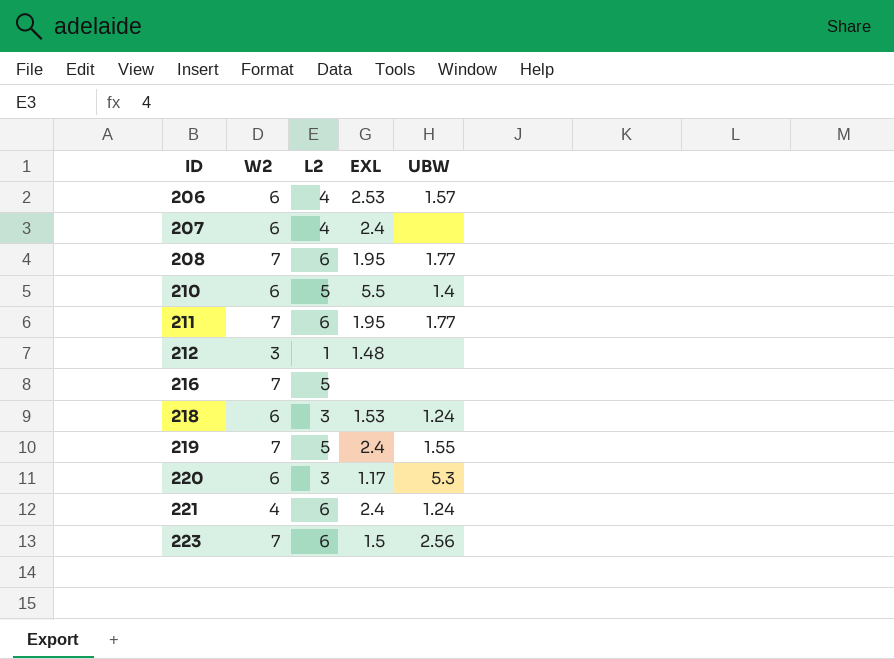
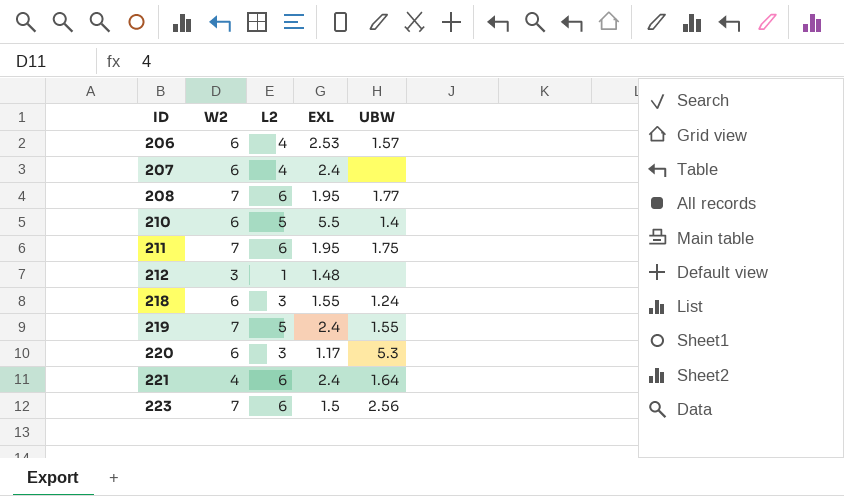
row 216: 7 | 5 | none | none -> none
211 | UBW: 1.77 -> 1.75
218 | EXL: 1.53 -> 1.55
221 | UBW: 1.24 -> 1.64

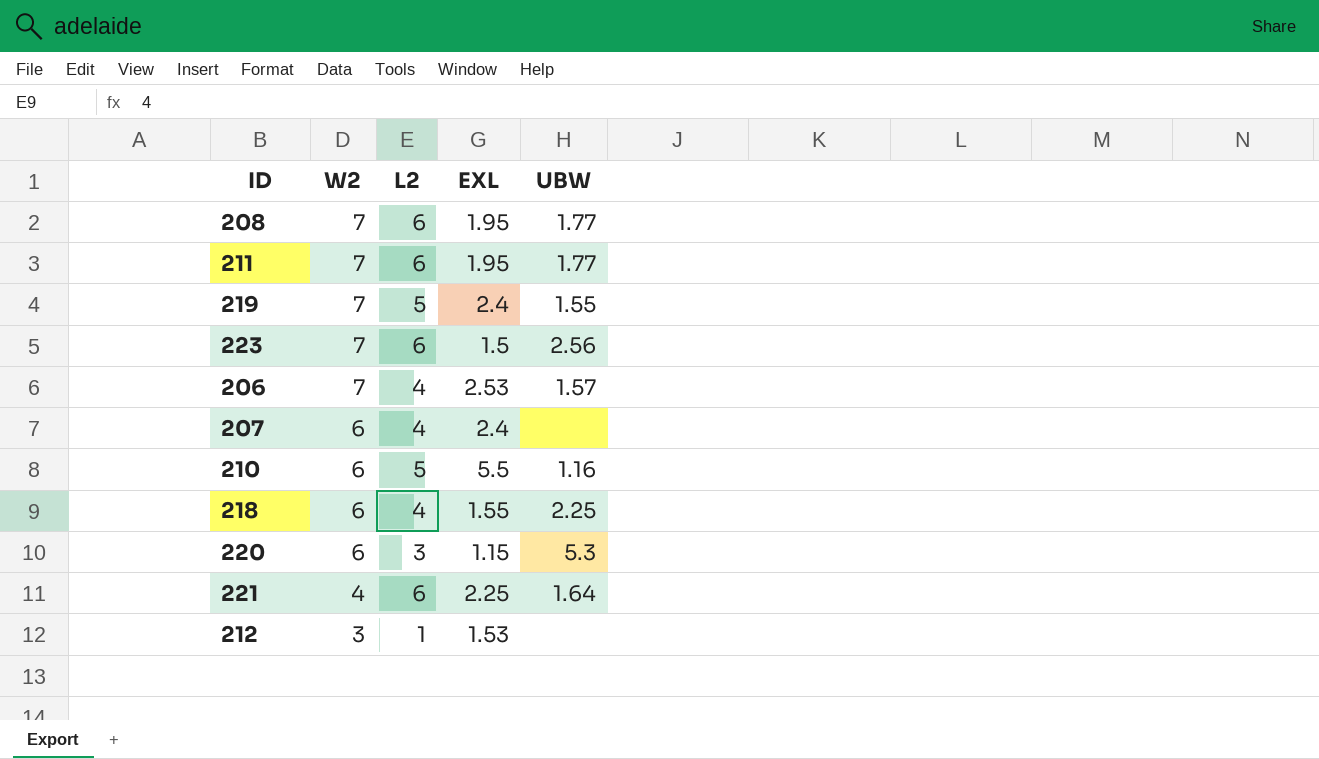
row order: ID ascending -> W2 descending
211 | UBW: 1.75 -> 1.77
206 | W2: 6 -> 7
210 | UBW: 1.4 -> 1.16
218 | L2: 3 -> 4
218 | UBW: 1.24 -> 2.25
220 | EXL: 1.17 -> 1.15
221 | EXL: 2.4 -> 2.25
212 | EXL: 1.48 -> 1.53

